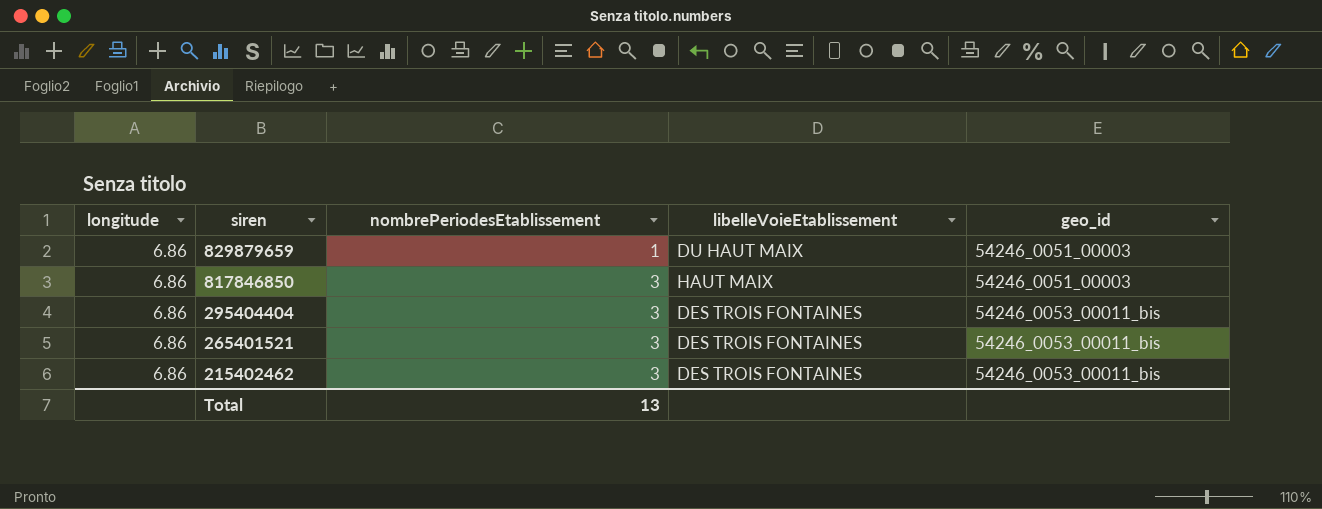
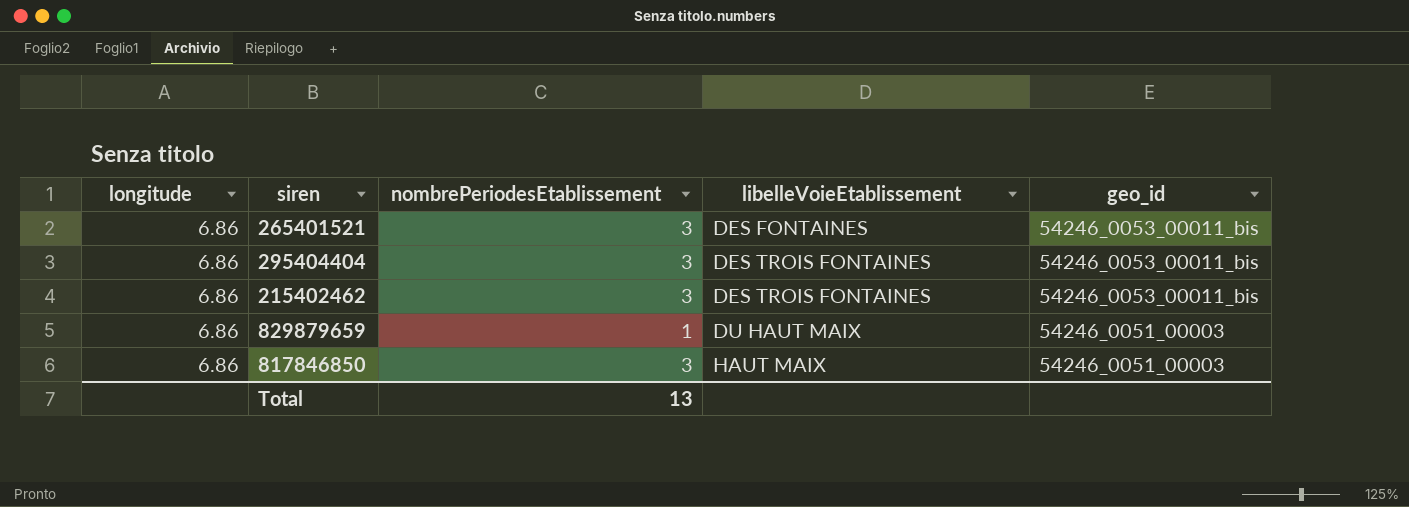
row order: siren descending -> libelleVoieEtablissement ascending
265401521 | libelleVoieEtablissement: DES TROIS FONTAINES -> DES FONTAINES

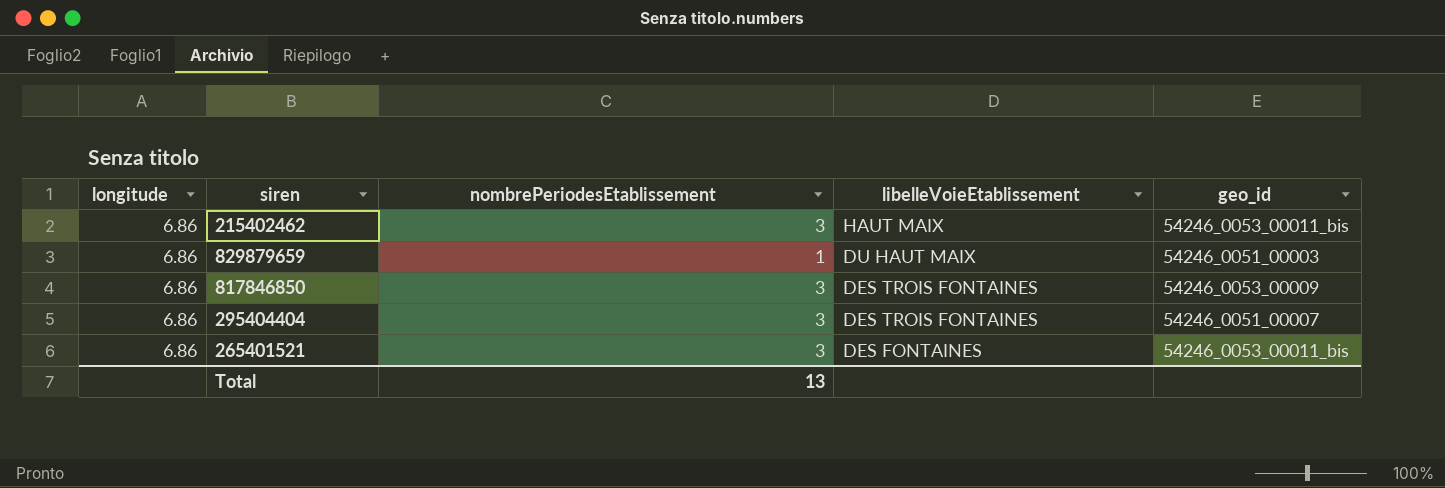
row order: libelleVoieEtablissement ascending -> libelleVoieEtablissement descending
215402462 | libelleVoieEtablissement: DES TROIS FONTAINES -> HAUT MAIX
817846850 | libelleVoieEtablissement: HAUT MAIX -> DES TROIS FONTAINES
817846850 | geo_id: 54246_0051_00003 -> 54246_0053_00009
295404404 | geo_id: 54246_0053_00011_bis -> 54246_0051_00007

